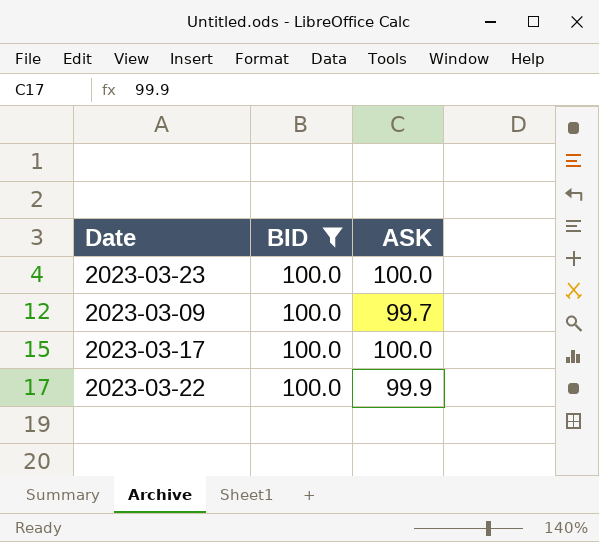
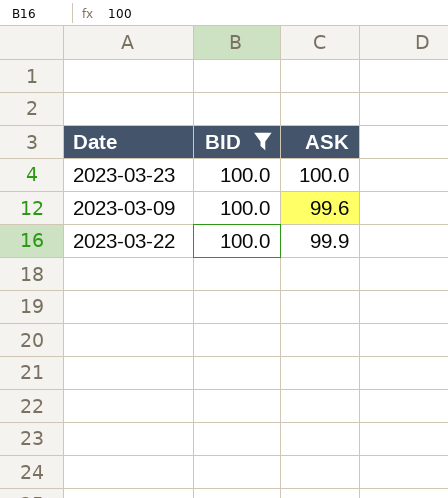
row 2023-03-17: 100.0 | 100.0 -> none
2023-03-09 | ASK: 99.7 -> 99.6

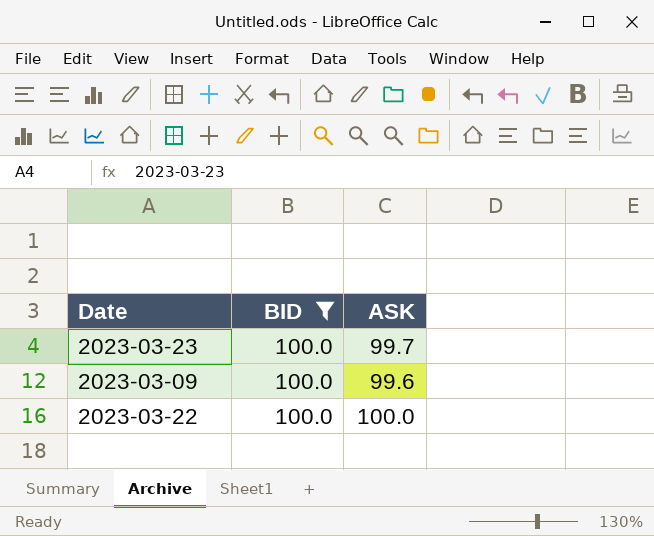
2023-03-23 | ASK: 100.0 -> 99.7
2023-03-22 | ASK: 99.9 -> 100.0

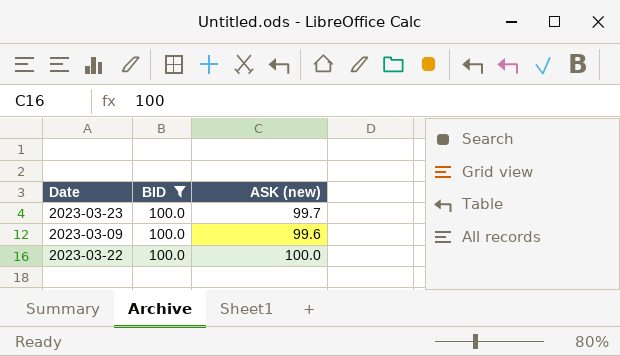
column name: ASK -> ASK (new)

